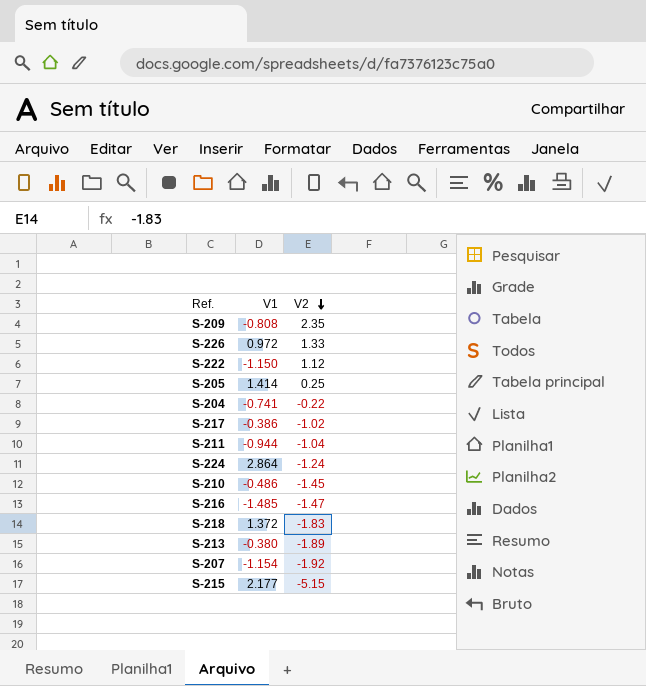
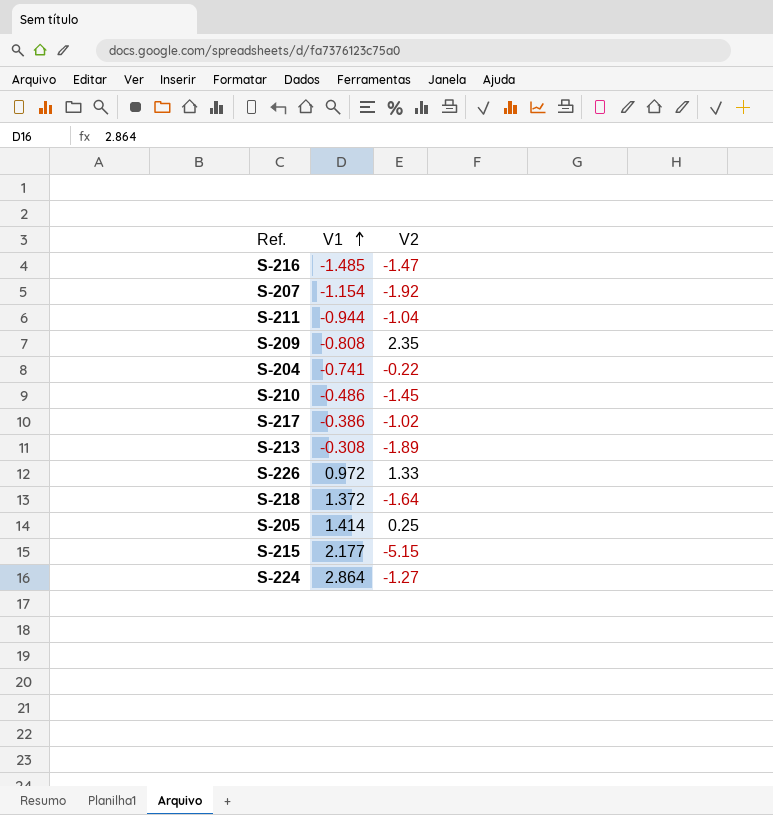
row order: V2 descending -> V1 ascending
row S-222: -1.150 | 1.12 -> none
S-213 | V1: -0.380 -> -0.308
S-218 | V2: -1.83 -> -1.64
S-224 | V2: -1.24 -> -1.27

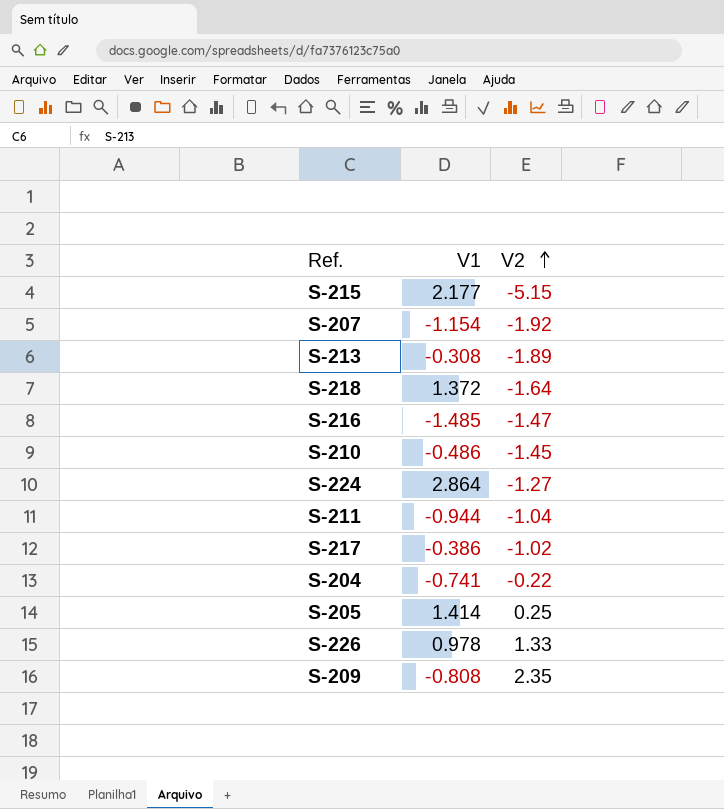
row order: V1 ascending -> V2 ascending
S-226 | V1: 0.972 -> 0.978

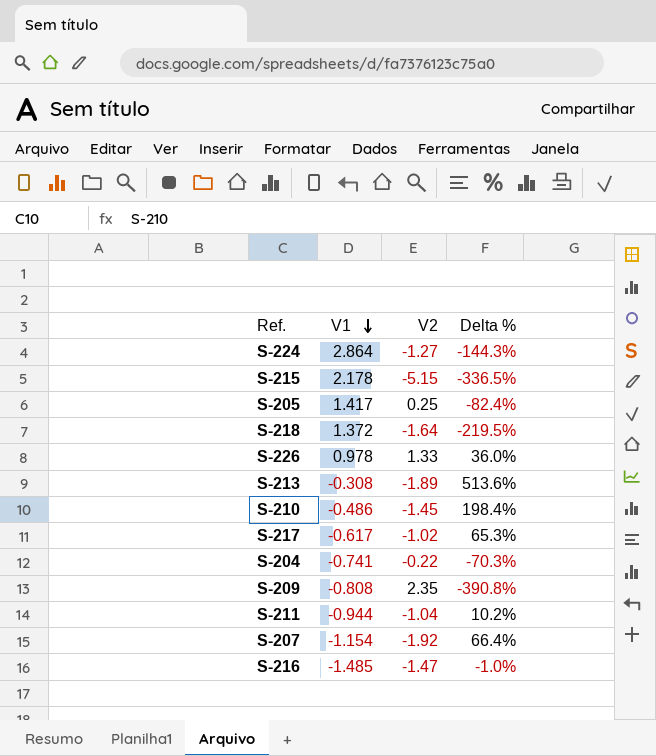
row order: V2 ascending -> V1 descending
column Delta % | formula: none -> ([V2] - [V1]) / [V1]
S-215 | V1: 2.177 -> 2.178
S-205 | V1: 1.414 -> 1.417
S-217 | V1: -0.386 -> -0.617

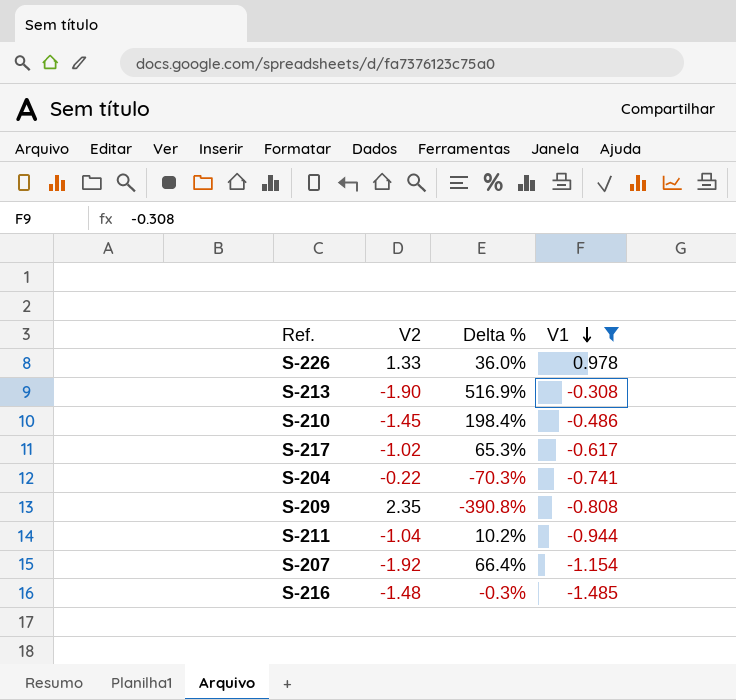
filter: none -> V1 <= 0.978
column V1 | position: 2 -> 4
S-213 | V2: -1.89 -> -1.90
S-213 | Delta %: 513.6% -> 516.9%
S-216 | V2: -1.47 -> -1.48
S-216 | Delta %: -1.0% -> -0.3%

